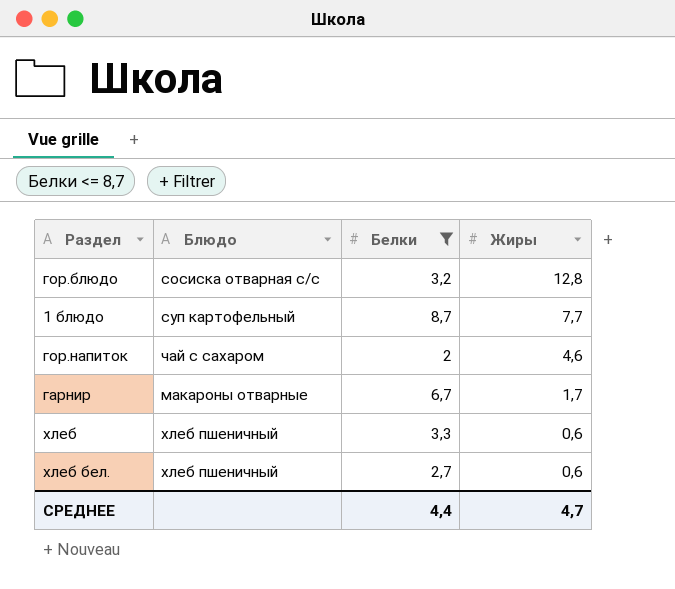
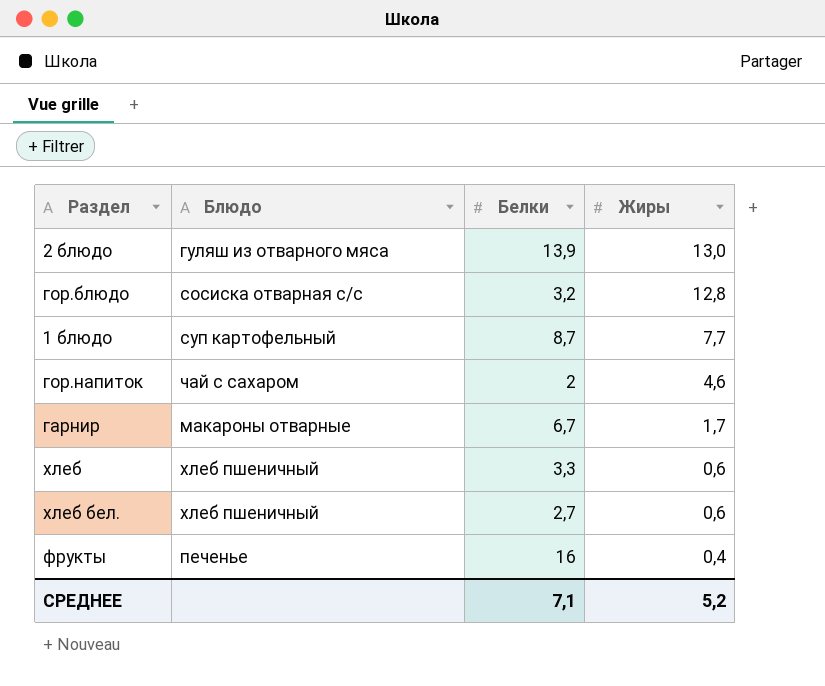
filter: Белки <= 8,7 -> none
СРЕДНЕЕ | Белки: 4,4 -> 7,1
СРЕДНЕЕ | Жиры: 4,7 -> 5,2

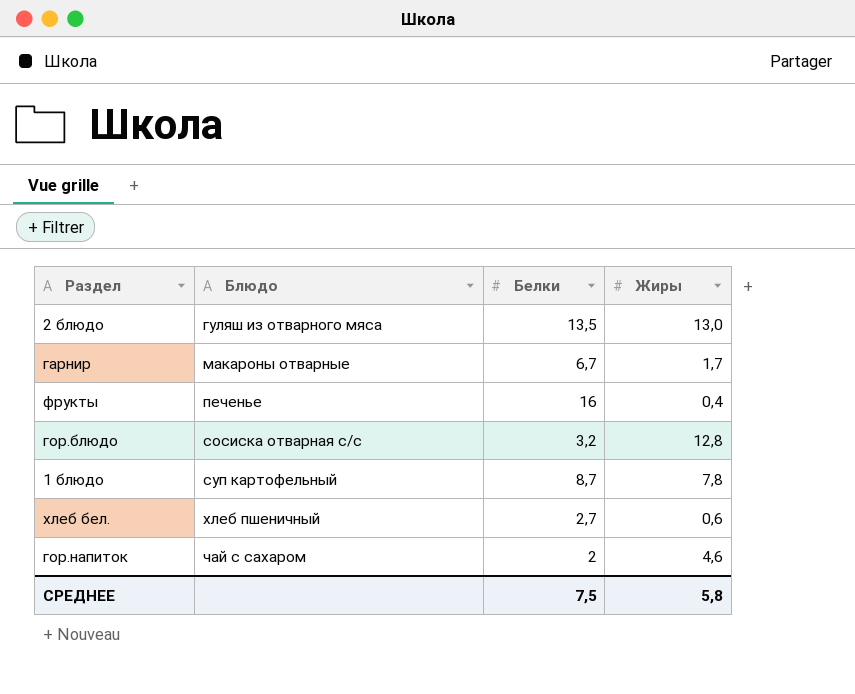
row order: Жиры descending -> Блюдо ascending
row хлеб: хлеб пшеничный | 3,3 | 0,6 -> none
2 блюдо | Белки: 13,9 -> 13,5
1 блюдо | Жиры: 7,7 -> 7,8
СРЕДНЕЕ | Белки: 7,1 -> 7,5
СРЕДНЕЕ | Жиры: 5,2 -> 5,8

